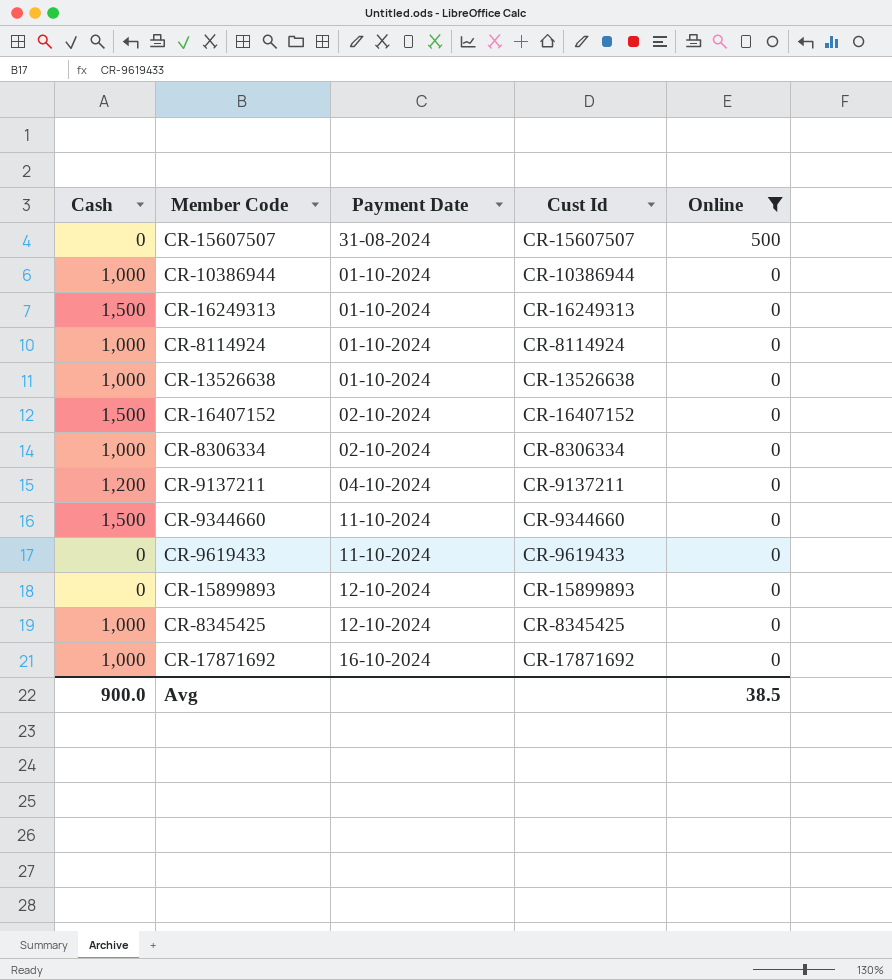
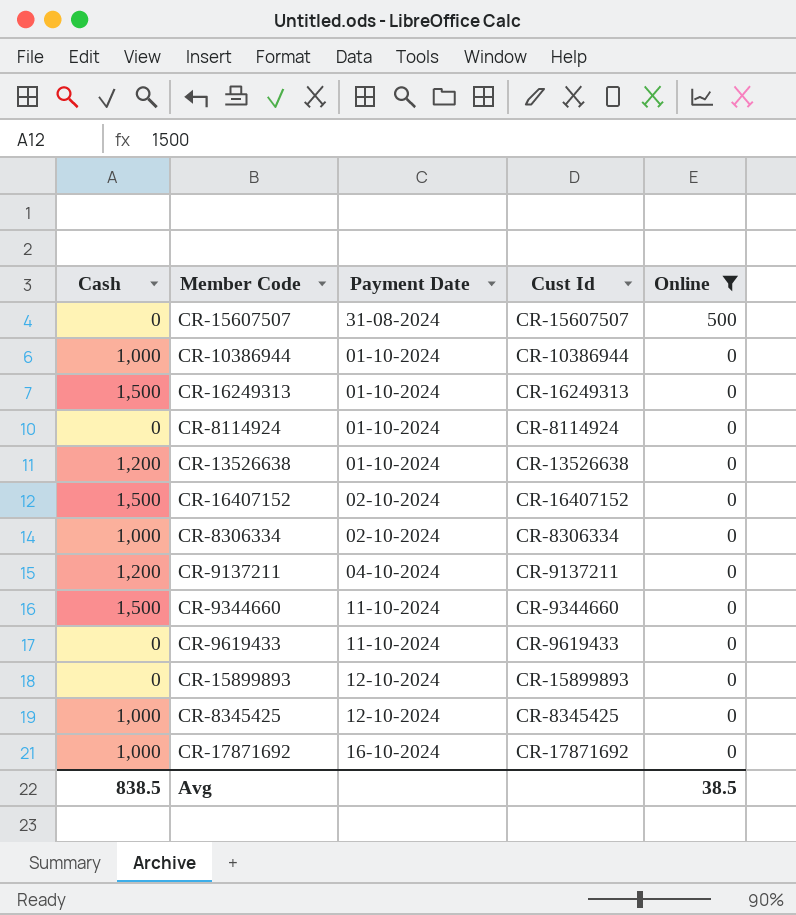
CR-8114924 | Cash: 1,000 -> 0
CR-13526638 | Cash: 1,000 -> 1,200
Avg | Cash: 900.0 -> 838.5

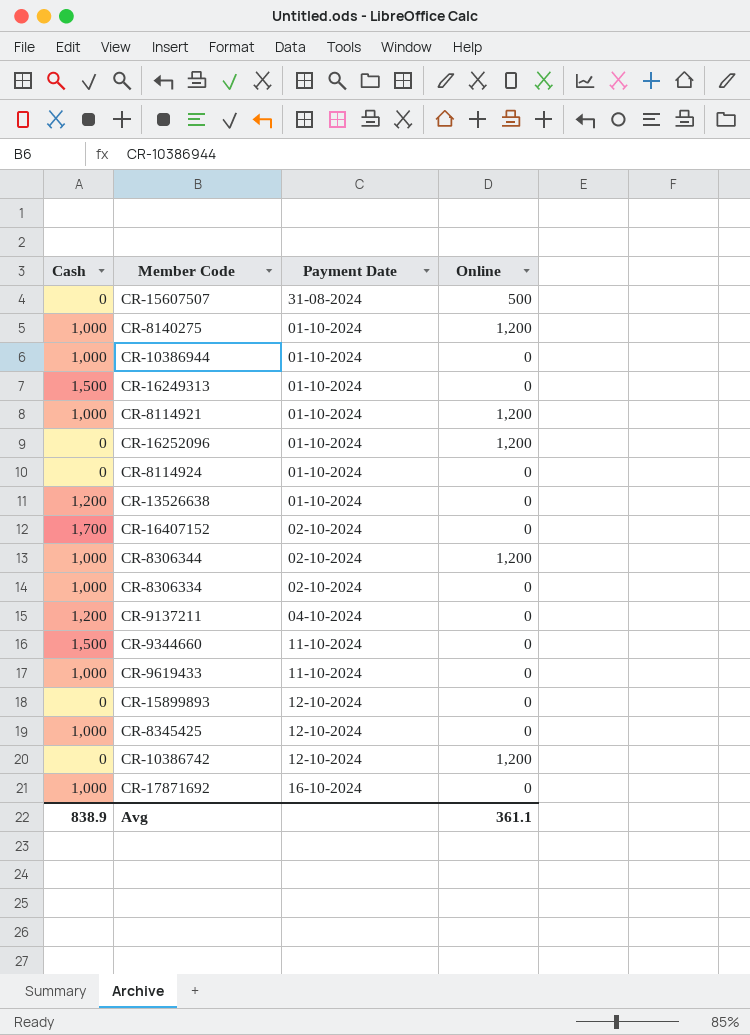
filter: Online != 1,200 -> none
column Cust Id | position: 4 -> none
CR-16407152 | Cash: 1,500 -> 1,700
CR-9619433 | Cash: 0 -> 1,000
Avg | Cash: 838.5 -> 838.9
Avg | Online: 38.5 -> 361.1

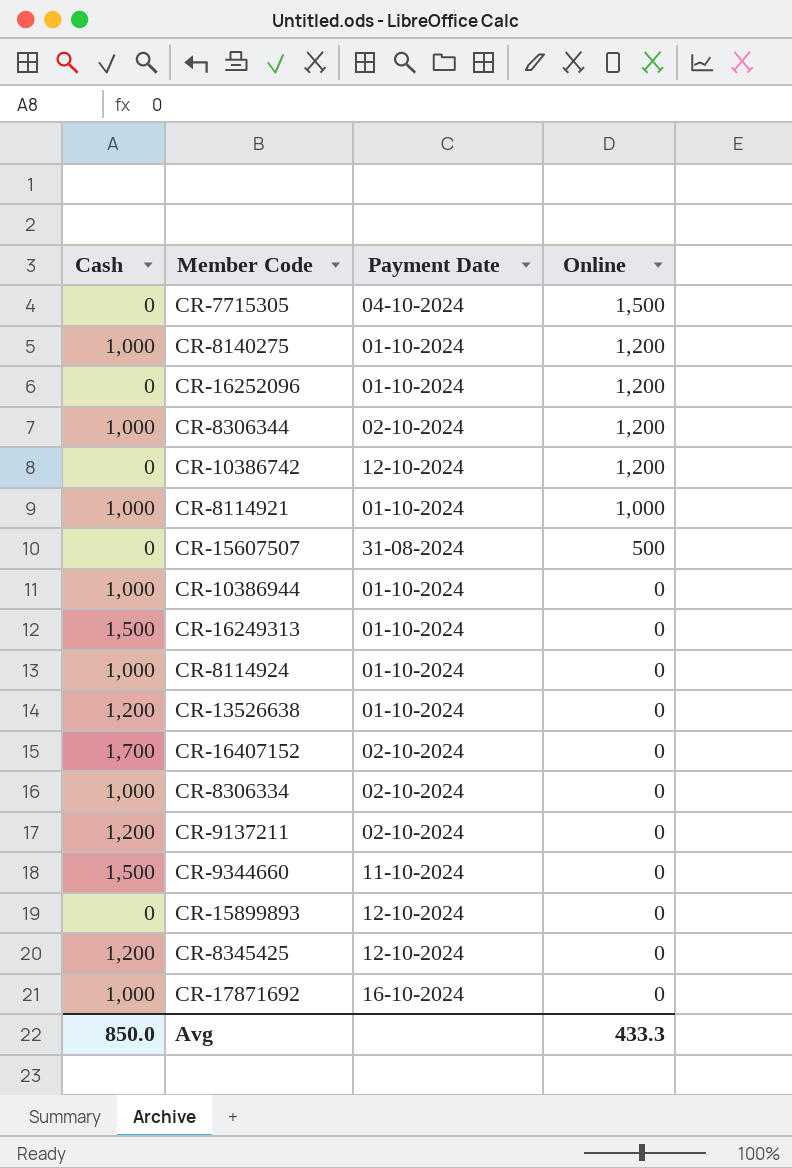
row order: Payment Date ascending -> Online descending
row CR-9619433: 1,000 | 11-10-2024 | 0 -> none
row CR-7715305: none -> 0 | 04-10-2024 | 1,500
CR-8114921 | Online: 1,200 -> 1,000
CR-8114924 | Cash: 0 -> 1,000
CR-9137211 | Payment Date: 04-10-2024 -> 02-10-2024
CR-8345425 | Cash: 1,000 -> 1,200
Avg | Cash: 838.9 -> 850.0
Avg | Online: 361.1 -> 433.3

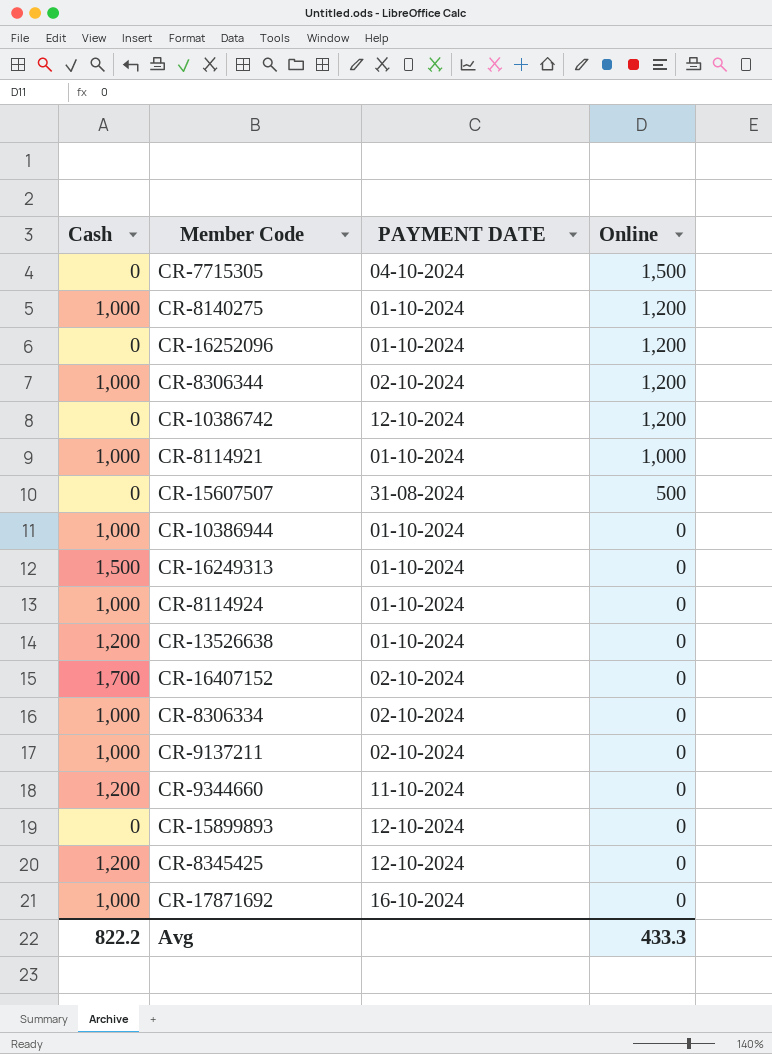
column name: Payment Date -> PAYMENT DATE
CR-9137211 | Cash: 1,200 -> 1,000
CR-9344660 | Cash: 1,500 -> 1,200
Avg | Cash: 850.0 -> 822.2

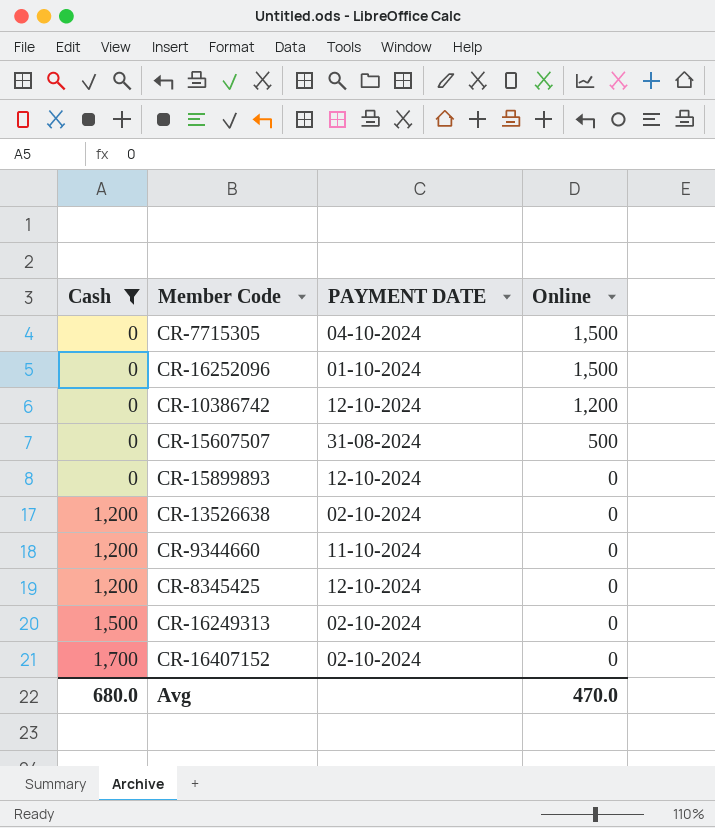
filter: none -> Cash != 1,000
row order: Online descending -> Cash ascending
CR-16252096 | Online: 1,200 -> 1,500
CR-13526638 | PAYMENT DATE: 01-10-2024 -> 02-10-2024
CR-16249313 | PAYMENT DATE: 01-10-2024 -> 02-10-2024
Avg | Cash: 822.2 -> 680.0
Avg | Online: 433.3 -> 470.0

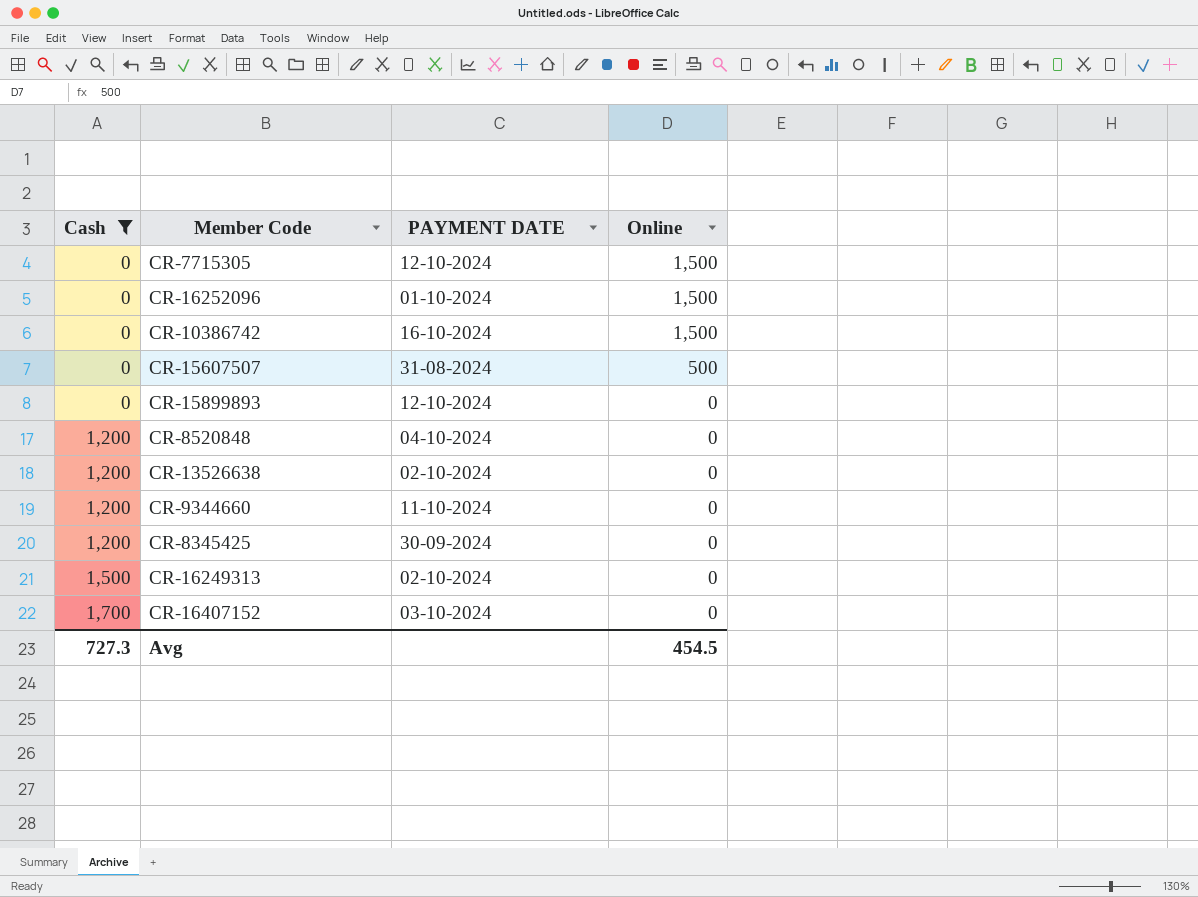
CR-7715305 | PAYMENT DATE: 04-10-2024 -> 12-10-2024
CR-10386742 | PAYMENT DATE: 12-10-2024 -> 16-10-2024
CR-10386742 | Online: 1,200 -> 1,500
row CR-8520848: none -> 1,200 | 04-10-2024 | 0
CR-8345425 | PAYMENT DATE: 12-10-2024 -> 30-09-2024
CR-16407152 | PAYMENT DATE: 02-10-2024 -> 03-10-2024
Avg | Cash: 680.0 -> 727.3
Avg | Online: 470.0 -> 454.5

